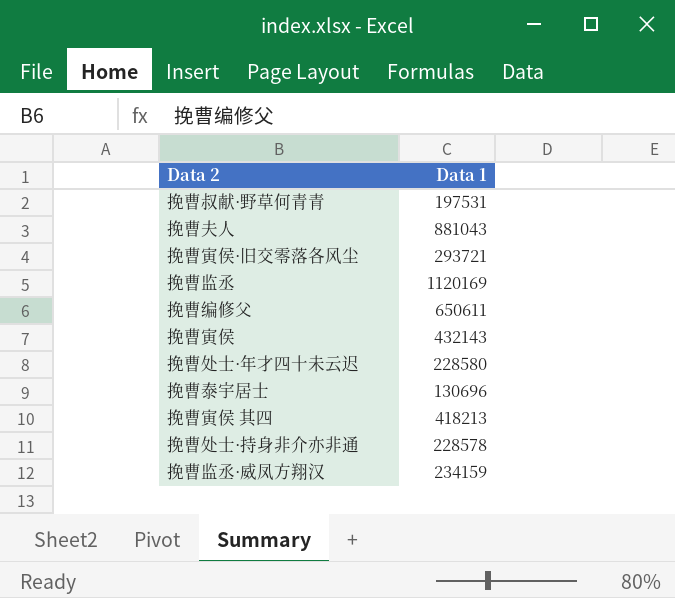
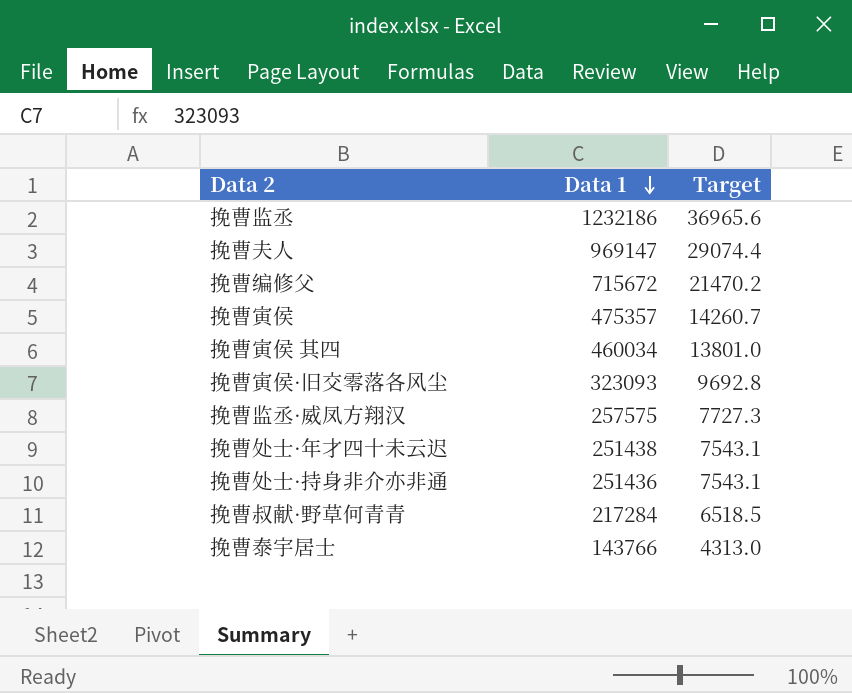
row order: none -> Data 1 descending
column Target | formula: none -> [Data 1] * 0.03
挽曹监丞 | Data 1: 1120169 -> 1232186
挽曹夫人 | Data 1: 881043 -> 969147
挽曹编修父 | Data 1: 650611 -> 715672
挽曹寅侯 | Data 1: 432143 -> 475357
挽曹寅侯 其四 | Data 1: 418213 -> 460034
挽曹寅侯·旧交零落各风尘 | Data 1: 293721 -> 323093
挽曹监丞·威凤方翔汉 | Data 1: 234159 -> 257575
挽曹处士·年才四十未云迟 | Data 1: 228580 -> 251438
挽曹处士·持身非介亦非通 | Data 1: 228578 -> 251436
挽曹叔献·野草何青青 | Data 1: 197531 -> 217284
挽曹泰宇居士 | Data 1: 130696 -> 143766

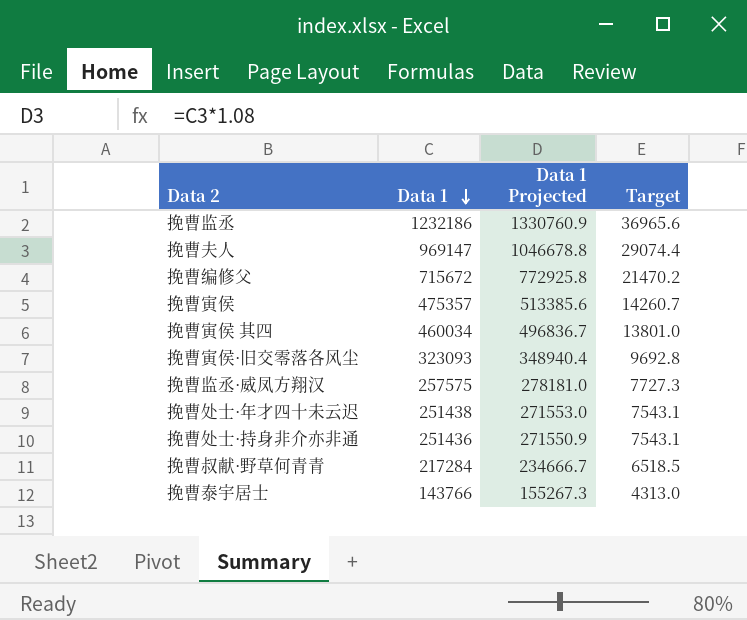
column Data 1 Projected | formula: none -> [Data 1] * 1.08

